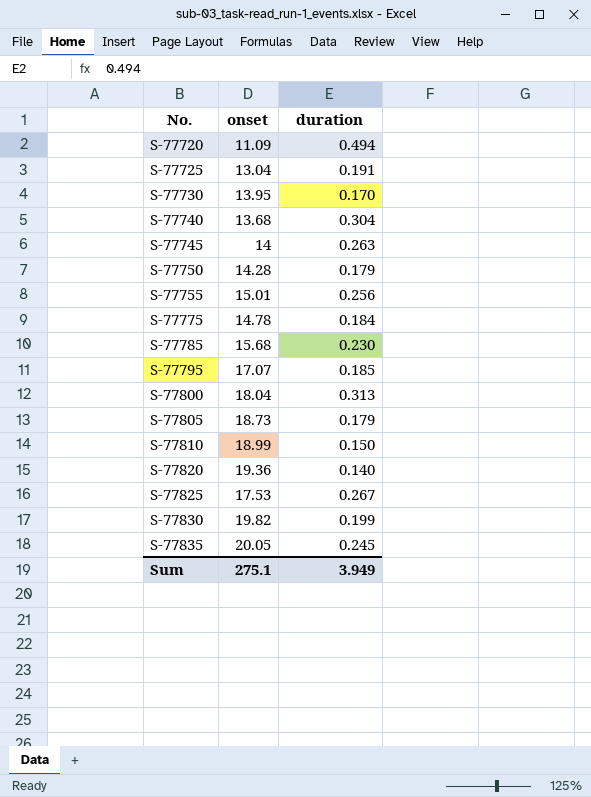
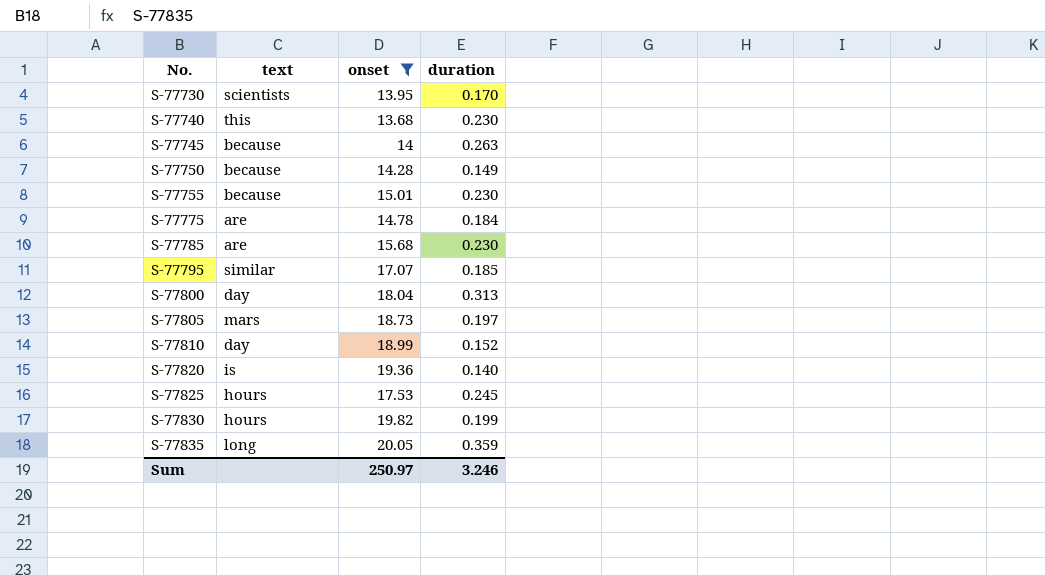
filter: none -> onset >= 13.68
column text | position: none -> 2
S-77740 | duration: 0.304 -> 0.230
S-77750 | duration: 0.179 -> 0.149
S-77755 | duration: 0.256 -> 0.230
S-77805 | duration: 0.179 -> 0.197
S-77810 | duration: 0.150 -> 0.152
S-77825 | duration: 0.267 -> 0.245
S-77835 | duration: 0.245 -> 0.359
Sum | onset: 275.1 -> 250.97
Sum | duration: 3.949 -> 3.246

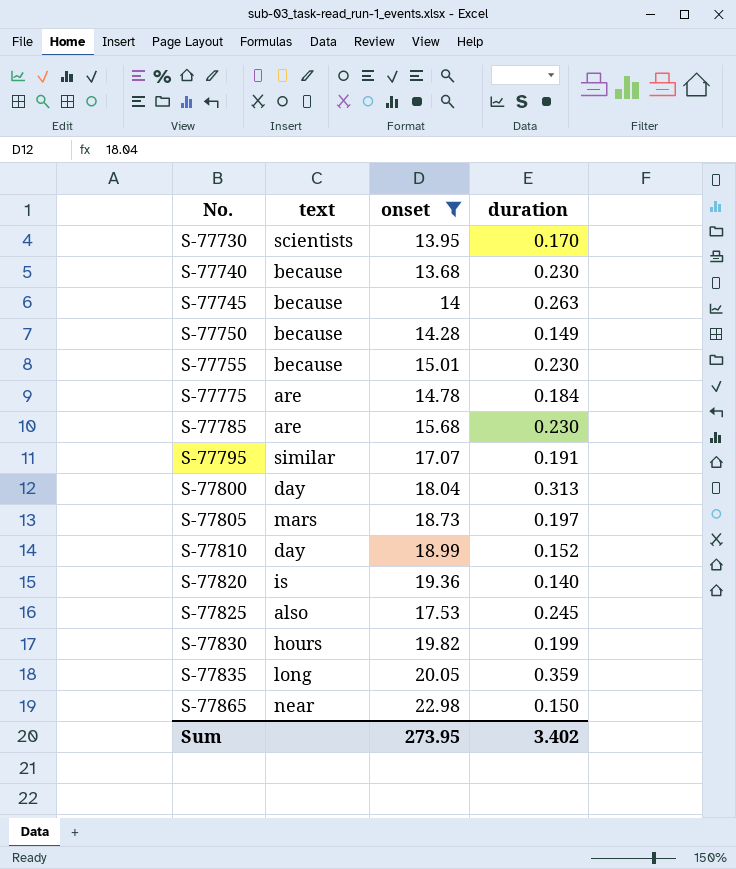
S-77740 | text: this -> because
S-77795 | duration: 0.185 -> 0.191
S-77825 | text: hours -> also
row S-77865: none -> near | 22.98 | 0.150
Sum | onset: 250.97 -> 273.95
Sum | duration: 3.246 -> 3.402

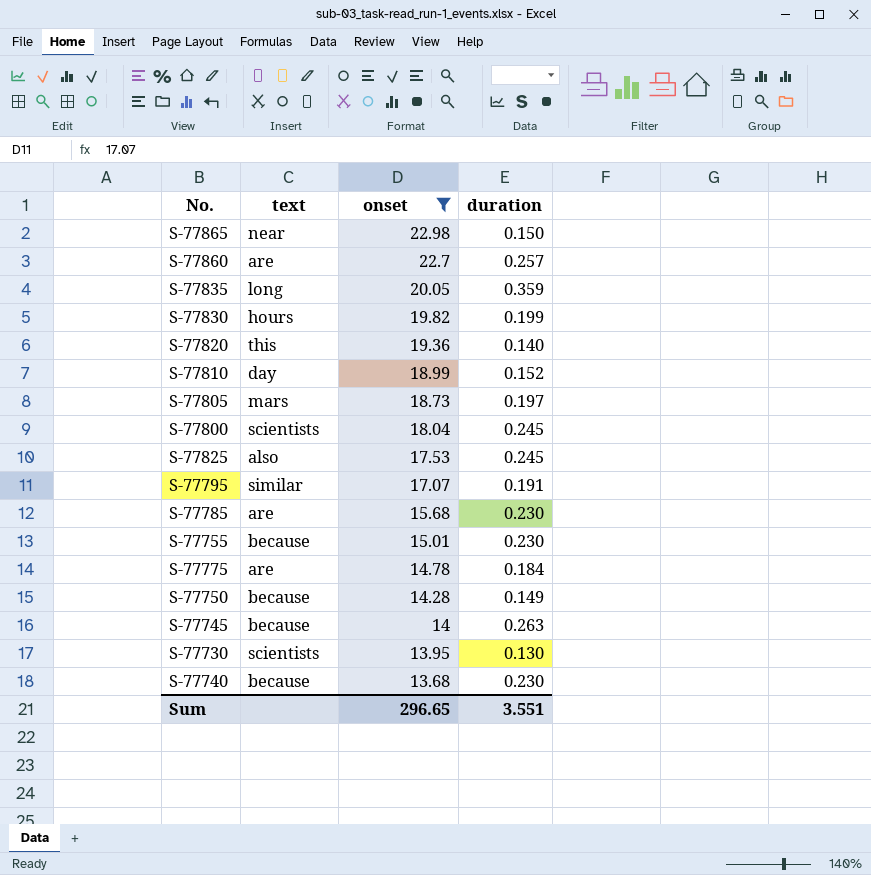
row order: No. ascending -> onset descending
row S-77860: none -> are | 22.7 | 0.257
S-77820 | text: is -> this
S-77800 | text: day -> scientists
S-77800 | duration: 0.313 -> 0.245
S-77730 | duration: 0.170 -> 0.130
Sum | onset: 273.95 -> 296.65
Sum | duration: 3.402 -> 3.551

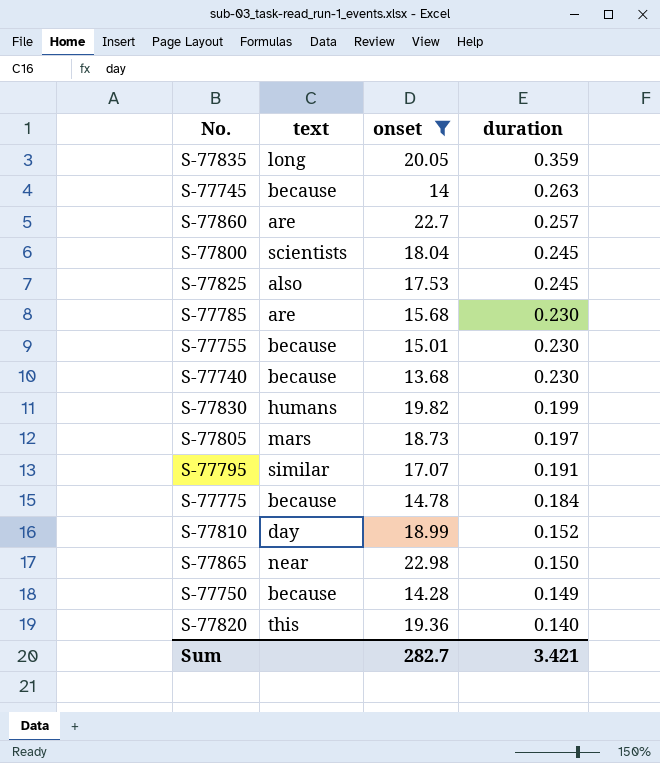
row order: onset descending -> duration descending
row S-77730: scientists | 13.95 | 0.130 -> none
S-77830 | text: hours -> humans
S-77775 | text: are -> because
Sum | onset: 296.65 -> 282.7
Sum | duration: 3.551 -> 3.421

